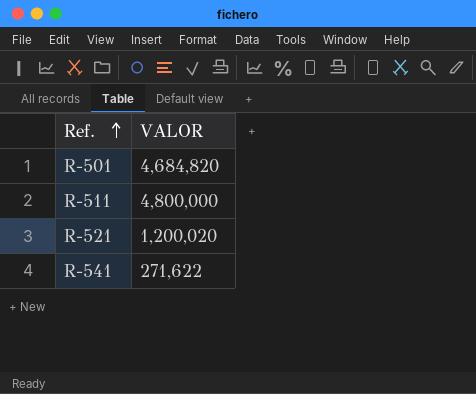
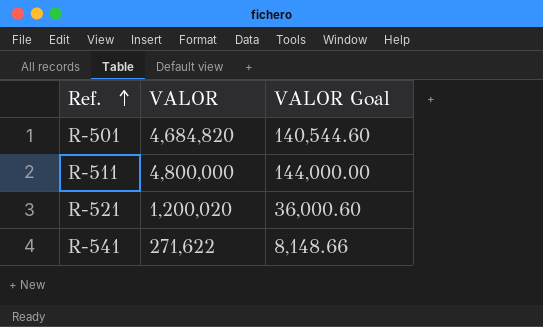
column VALOR Goal | formula: none -> [VALOR] * 0.03

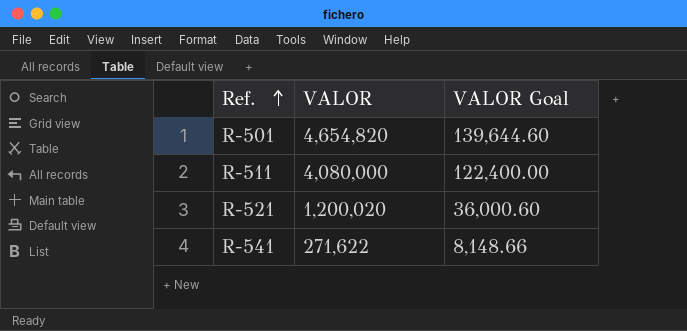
R-501 | VALOR: 4,684,820 -> 4,654,820
R-501 | VALOR Goal: 140,544.60 -> 139,644.60
R-511 | VALOR: 4,800,000 -> 4,080,000
R-511 | VALOR Goal: 144,000.00 -> 122,400.00

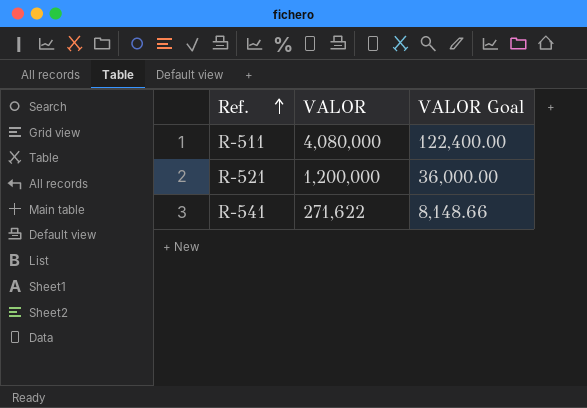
row R-501: 4,654,820 | 139,644.60 -> none
R-521 | VALOR: 1,200,020 -> 1,200,000
R-521 | VALOR Goal: 36,000.60 -> 36,000.00

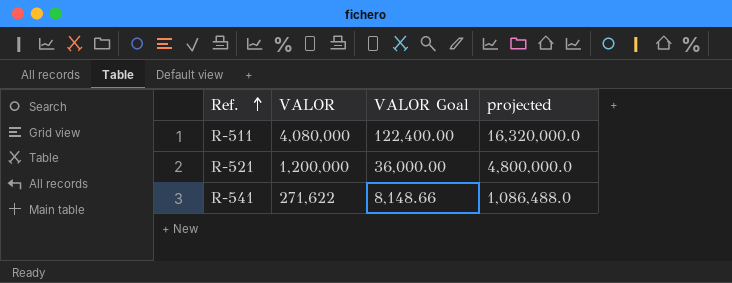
column projected | formula: none -> [VALOR] * 4

